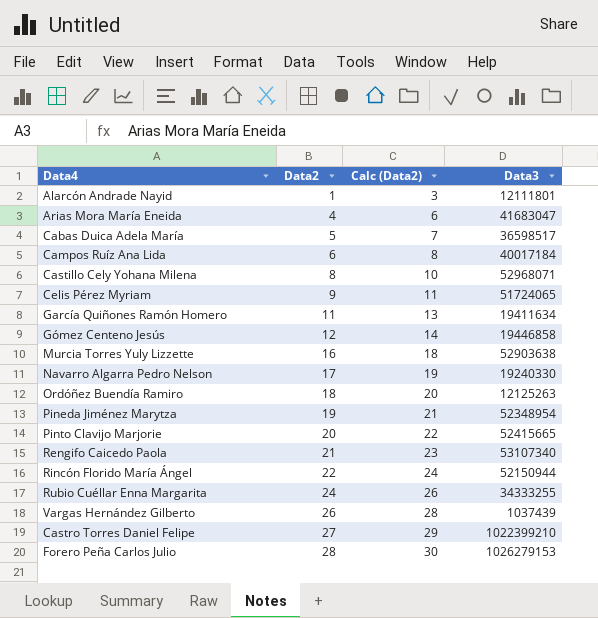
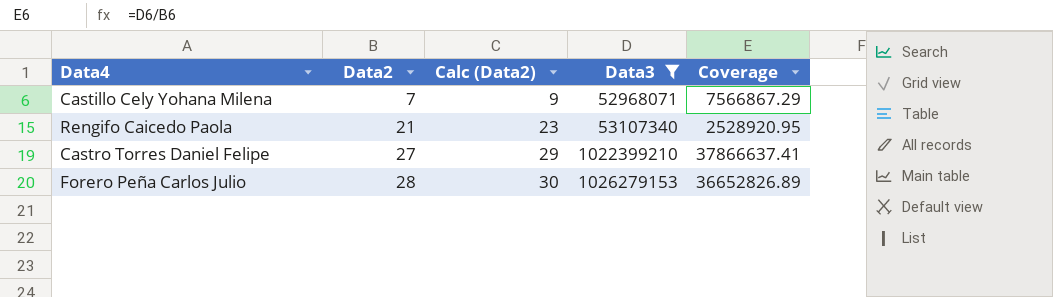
filter: none -> Data3 >= 52968071
column Coverage | formula: none -> [Data3] / [Data2]
Castillo Cely Yohana Milena | Data2: 8 -> 7
Castillo Cely Yohana Milena | Calc (Data2): 10 -> 9

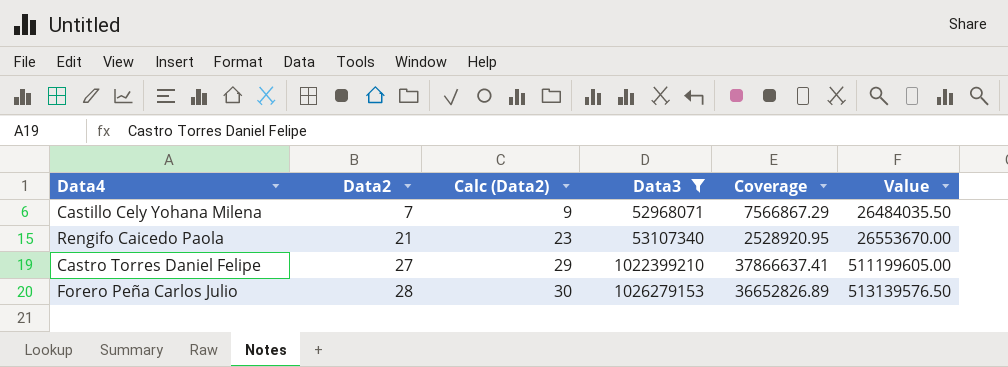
column Value | formula: none -> [Data3] * 0.5

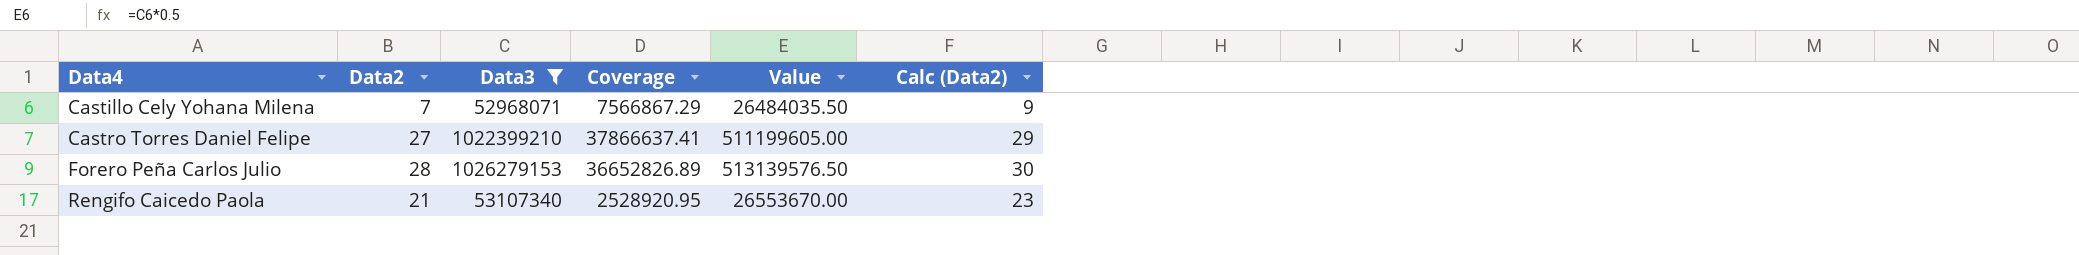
row order: Data2 ascending -> Data4 ascending
column Calc (Data2) | position: 3 -> 6

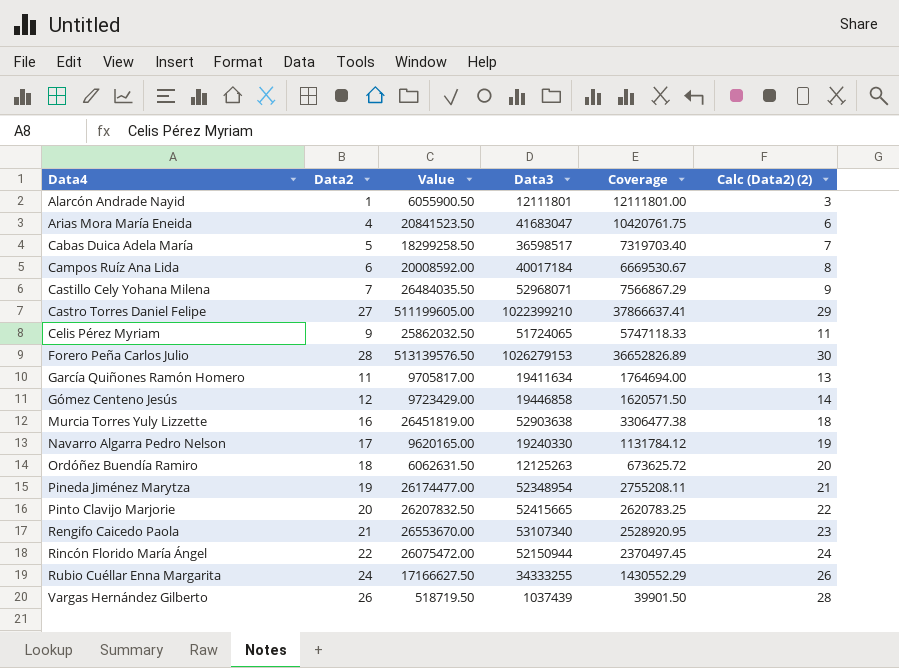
filter: Data3 >= 52968071 -> none
column Value | position: 5 -> 3
column name: Calc (Data2) -> Calc (Data2) (2)

